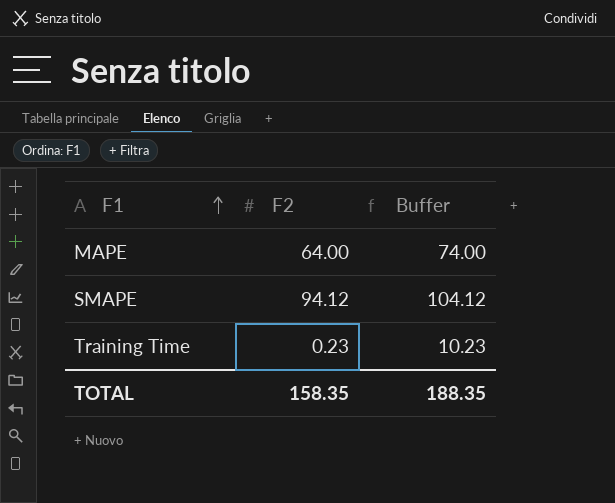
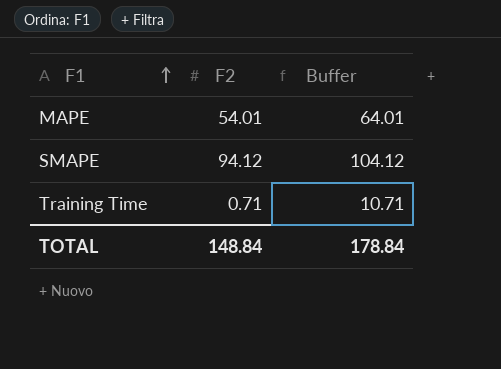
MAPE | F2: 64.00 -> 54.01
MAPE | Buffer: 74.00 -> 64.01
Training Time | F2: 0.23 -> 0.71
Training Time | Buffer: 10.23 -> 10.71
TOTAL | F2: 158.35 -> 148.84
TOTAL | Buffer: 188.35 -> 178.84

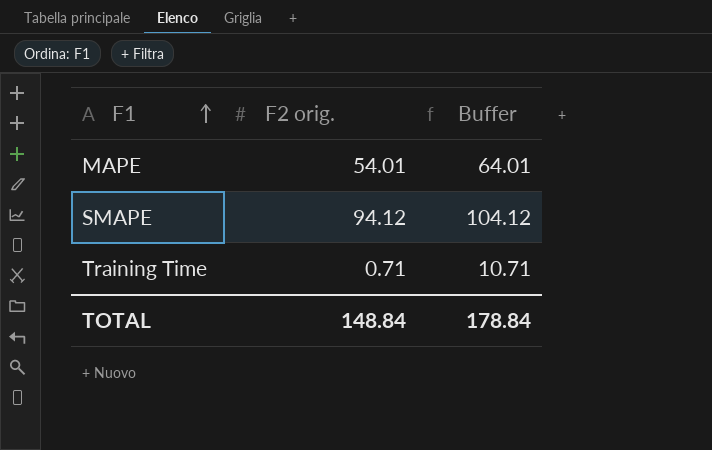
column name: F2 -> F2 orig.

